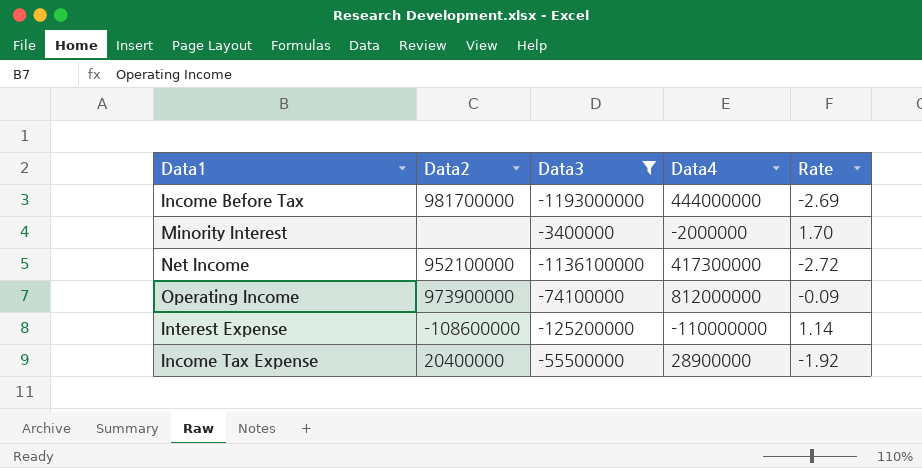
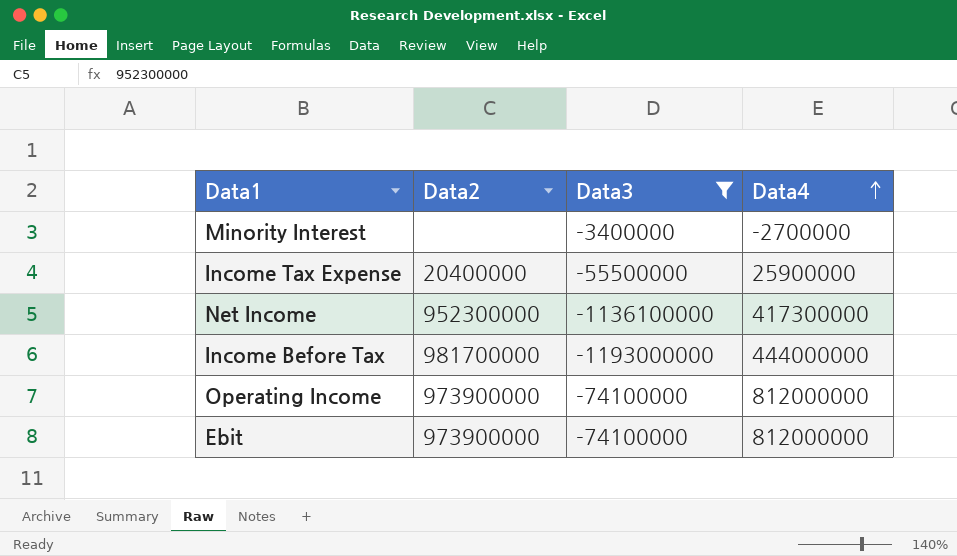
row order: none -> Data4 ascending
column Rate | formula: [Data3] / [Data4] -> none
row Interest Expense: -108600000 | -125200000 | -110000000 | 1.14 -> none
Minority Interest | Data4: -2000000 -> -2700000
Income Tax Expense | Data4: 28900000 -> 25900000
Net Income | Data2: 952100000 -> 952300000
row Ebit: none -> 973900000 | -74100000 | 812000000

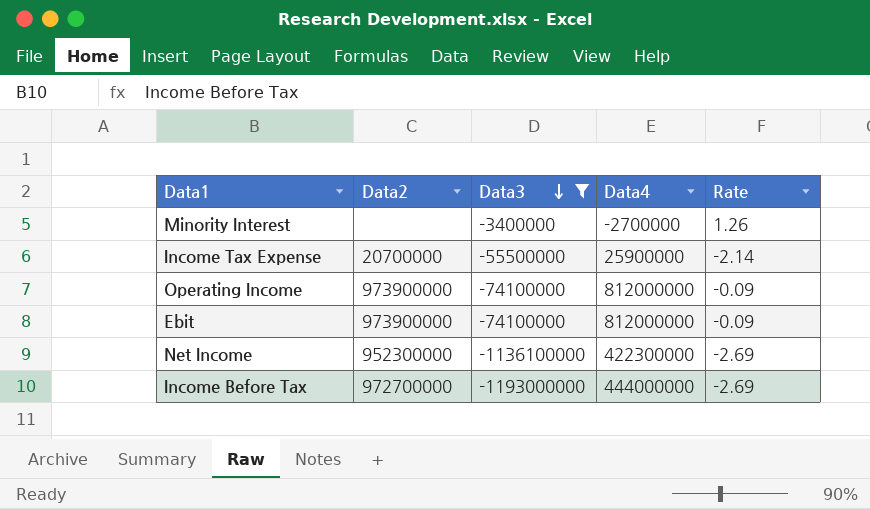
row order: Data4 ascending -> Data3 descending
column Rate | formula: none -> [Data3] / [Data4]
Income Tax Expense | Data2: 20400000 -> 20700000
Net Income | Data4: 417300000 -> 422300000
Income Before Tax | Data2: 981700000 -> 972700000

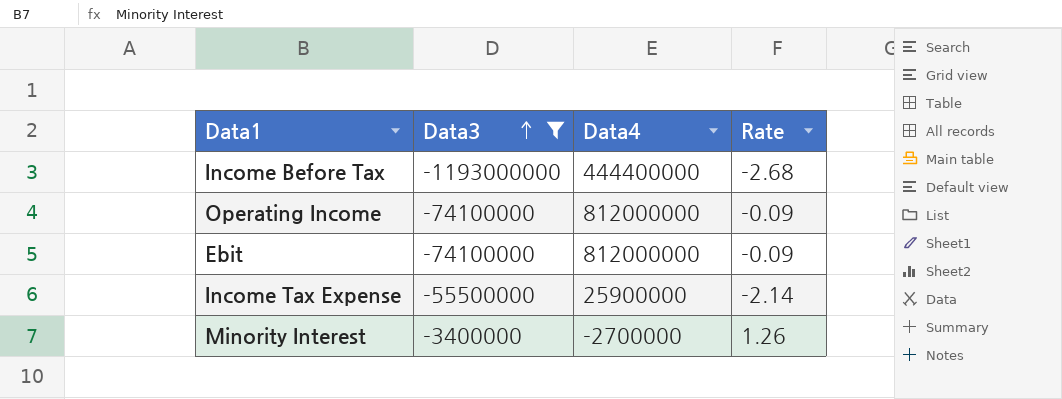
row order: Data3 descending -> Data3 ascending
column Data2 | position: 2 -> none
row Net Income: 952300000 | -1136100000 | 422300000 | -2.69 -> none
Income Before Tax | Data4: 444000000 -> 444400000
Income Before Tax | Rate: -2.69 -> -2.68

